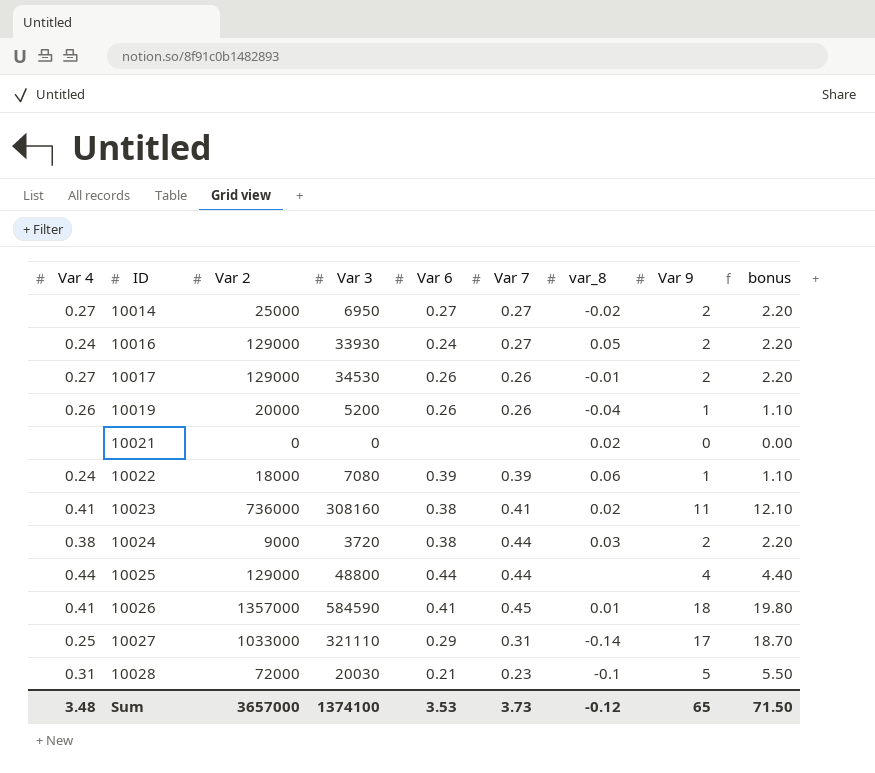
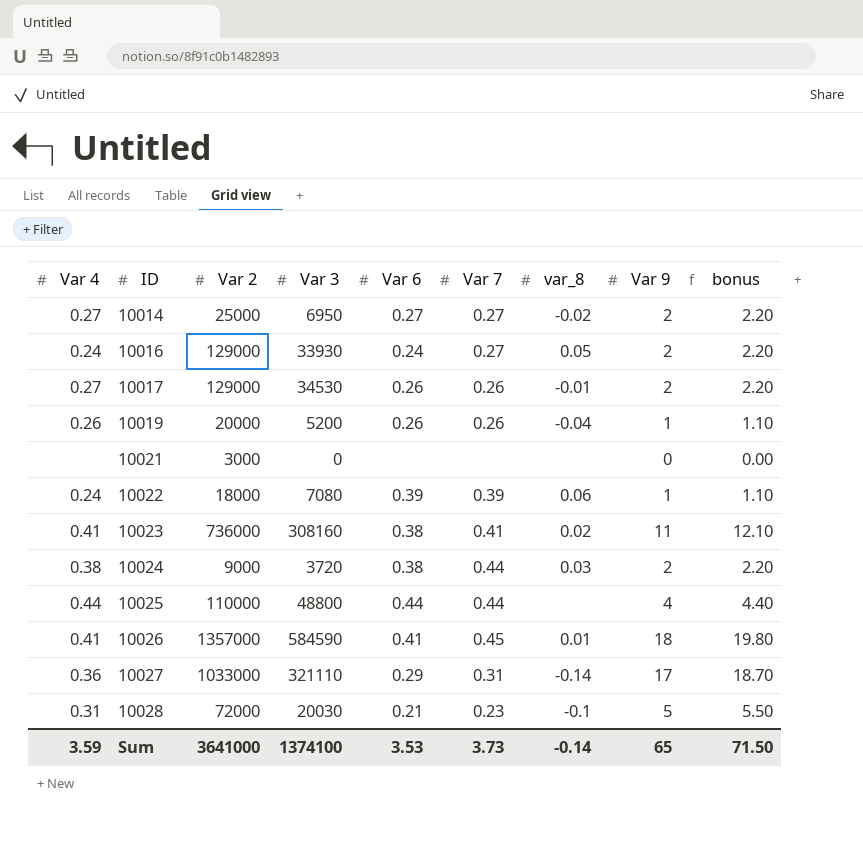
10021 | Var 2: 0 -> 3000
10021 | var_8: 0.02 -> none
10025 | Var 2: 129000 -> 110000
10027 | Var 4: 0.25 -> 0.36
Sum | Var 4: 3.48 -> 3.59
Sum | Var 2: 3657000 -> 3641000
Sum | var_8: -0.12 -> -0.14

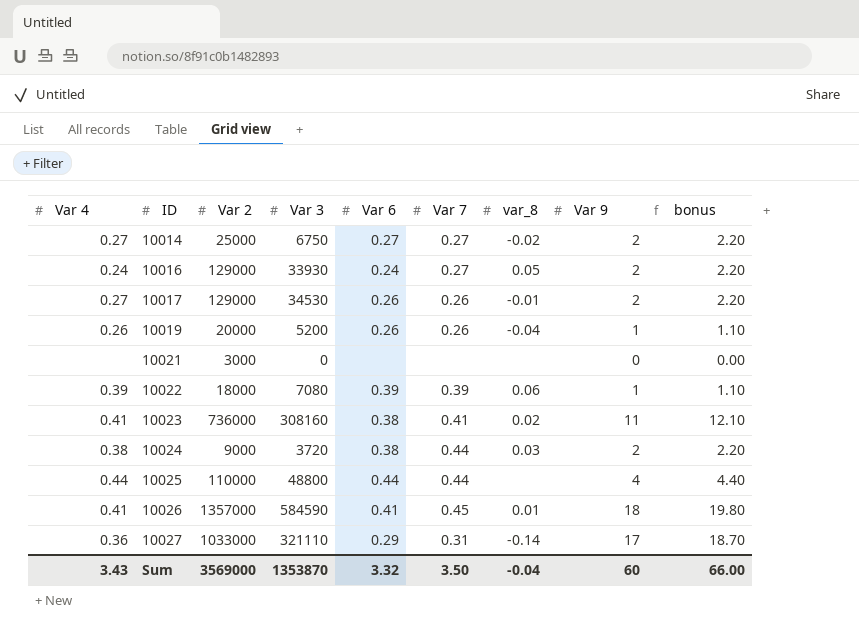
row 10028: 0.31 | 72000 | 20030 | 0.21 | 0.23 | -0.1 | 5 | 5.50 -> none
10014 | Var 3: 6950 -> 6750
10022 | Var 4: 0.24 -> 0.39
Sum | Var 4: 3.59 -> 3.43
Sum | Var 2: 3641000 -> 3569000
Sum | Var 3: 1374100 -> 1353870
Sum | Var 6: 3.53 -> 3.32
Sum | Var 7: 3.73 -> 3.50
Sum | var_8: -0.14 -> -0.04
Sum | Var 9: 65 -> 60
Sum | bonus: 71.50 -> 66.00

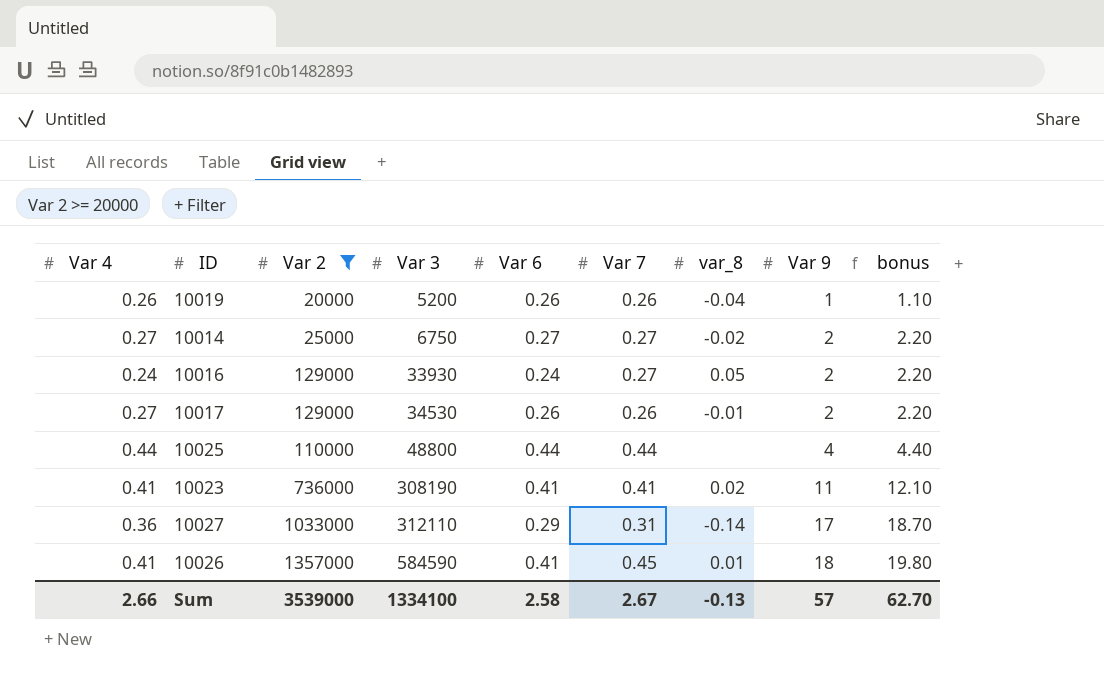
filter: none -> Var 2 >= 20000
row order: ID ascending -> Var 3 ascending
10023 | Var 3: 308160 -> 308190
10023 | Var 6: 0.38 -> 0.41
10027 | Var 3: 321110 -> 312110
Sum | Var 4: 3.43 -> 2.66
Sum | Var 2: 3569000 -> 3539000
Sum | Var 3: 1353870 -> 1334100
Sum | Var 6: 3.32 -> 2.58
Sum | Var 7: 3.50 -> 2.67
Sum | var_8: -0.04 -> -0.13
Sum | Var 9: 60 -> 57
Sum | bonus: 66.00 -> 62.70

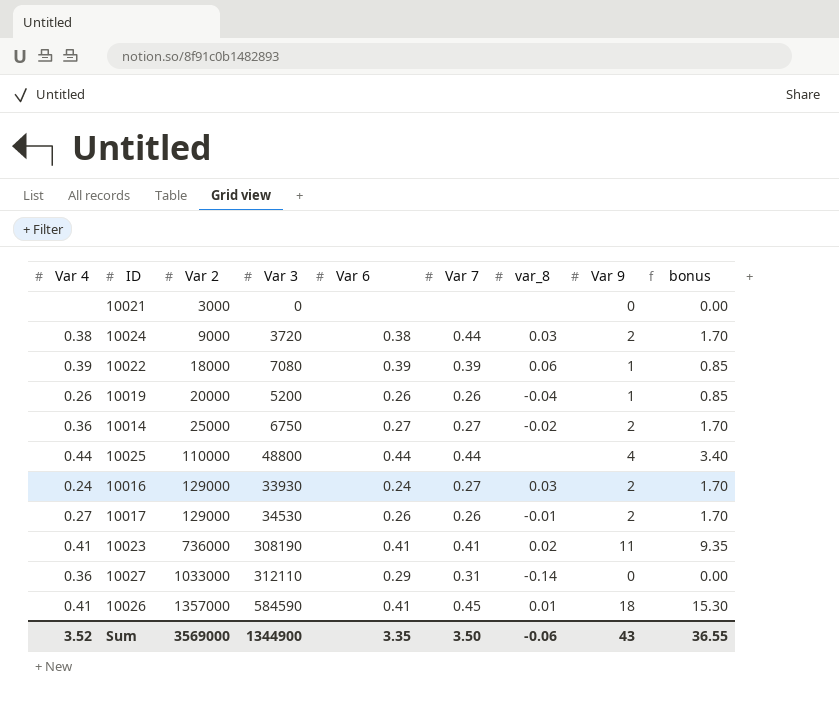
filter: Var 2 >= 20000 -> none
row order: Var 3 ascending -> Var 2 ascending
column bonus | formula: [Var 9] * 1.1 -> [Var 9] * 0.85
10014 | Var 4: 0.27 -> 0.36
10016 | var_8: 0.05 -> 0.03
10027 | Var 9: 17 -> 0
Sum | Var 4: 2.66 -> 3.52
Sum | Var 2: 3539000 -> 3569000
Sum | Var 3: 1334100 -> 1344900
Sum | Var 6: 2.58 -> 3.35
Sum | Var 7: 2.67 -> 3.50
Sum | var_8: -0.13 -> -0.06
Sum | Var 9: 57 -> 43
Sum | bonus: 62.70 -> 36.55

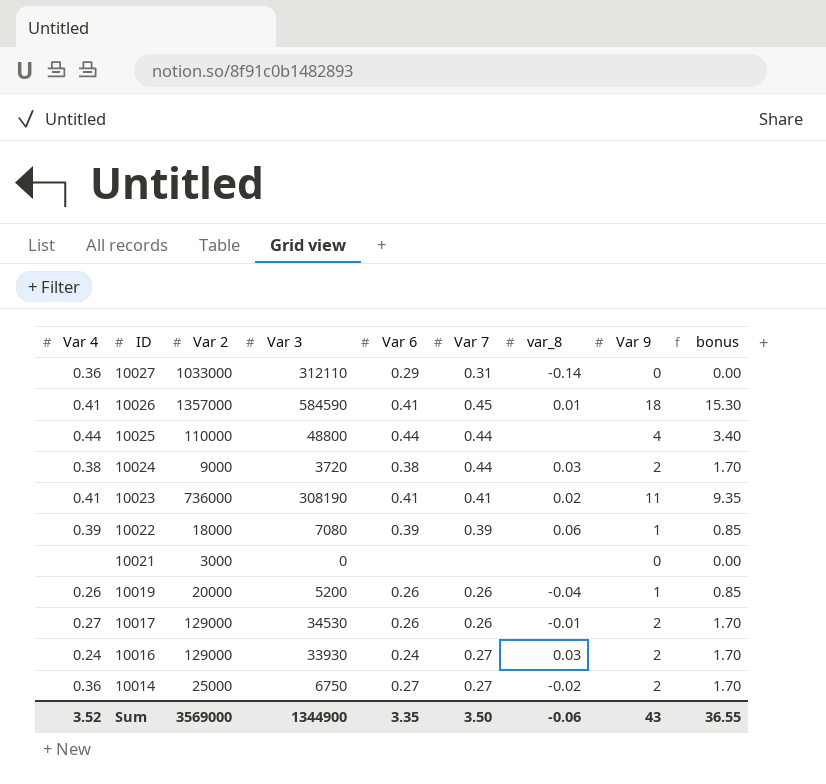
row order: Var 2 ascending -> ID descending

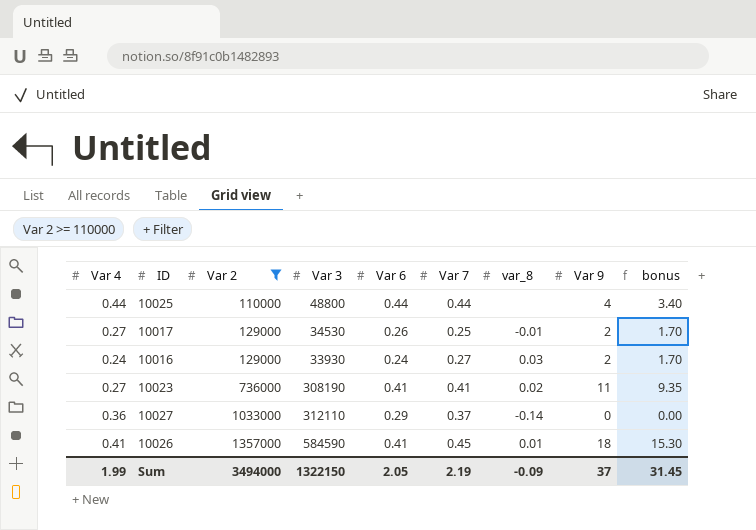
filter: none -> Var 2 >= 110000
row order: ID descending -> Var 2 ascending
10017 | Var 7: 0.26 -> 0.25
10023 | Var 4: 0.41 -> 0.27
10027 | Var 7: 0.31 -> 0.37
Sum | Var 4: 3.52 -> 1.99
Sum | Var 2: 3569000 -> 3494000
Sum | Var 3: 1344900 -> 1322150
Sum | Var 6: 3.35 -> 2.05
Sum | Var 7: 3.50 -> 2.19
Sum | var_8: -0.06 -> -0.09
Sum | Var 9: 43 -> 37
Sum | bonus: 36.55 -> 31.45

